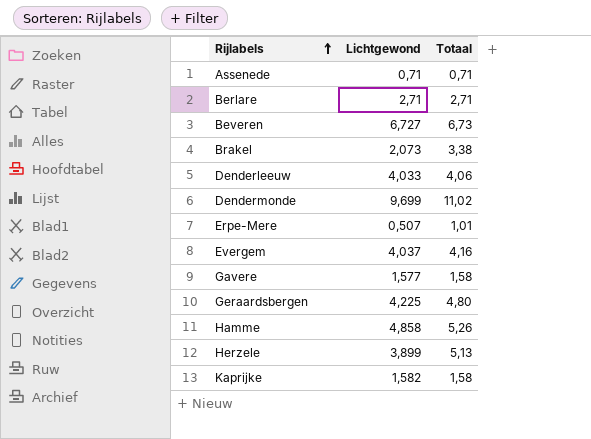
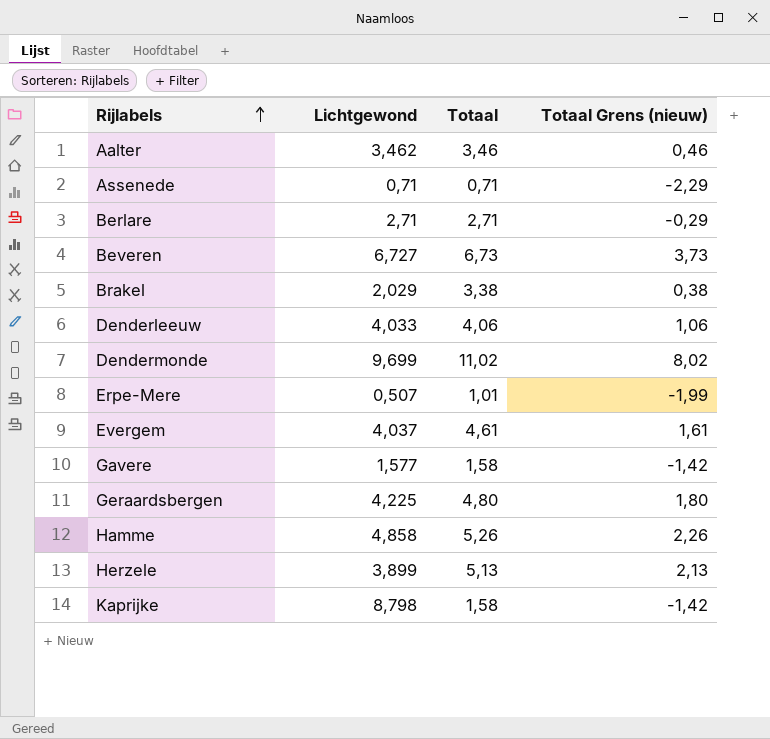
column Totaal Grens (nieuw) | formula: none -> [Totaal] - 3
row Aalter: none -> 3,462 | 3,46 | 0,46
Brakel | Lichtgewond: 2,073 -> 2,029
Evergem | Totaal: 4,16 -> 4,61
Kaprijke | Lichtgewond: 1,582 -> 8,798

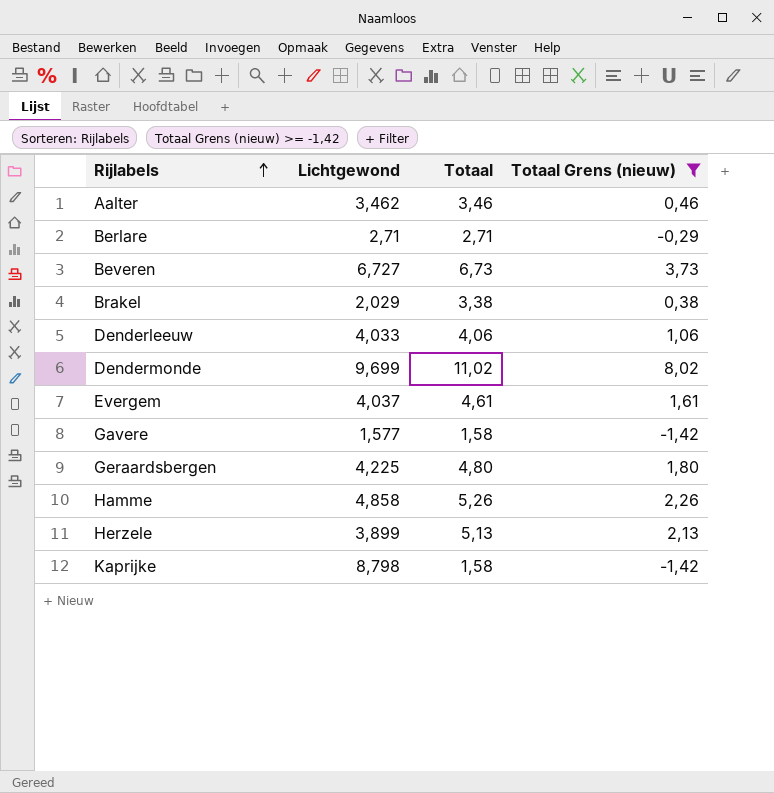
filter: none -> Totaal Grens (nieuw) >= -1,42

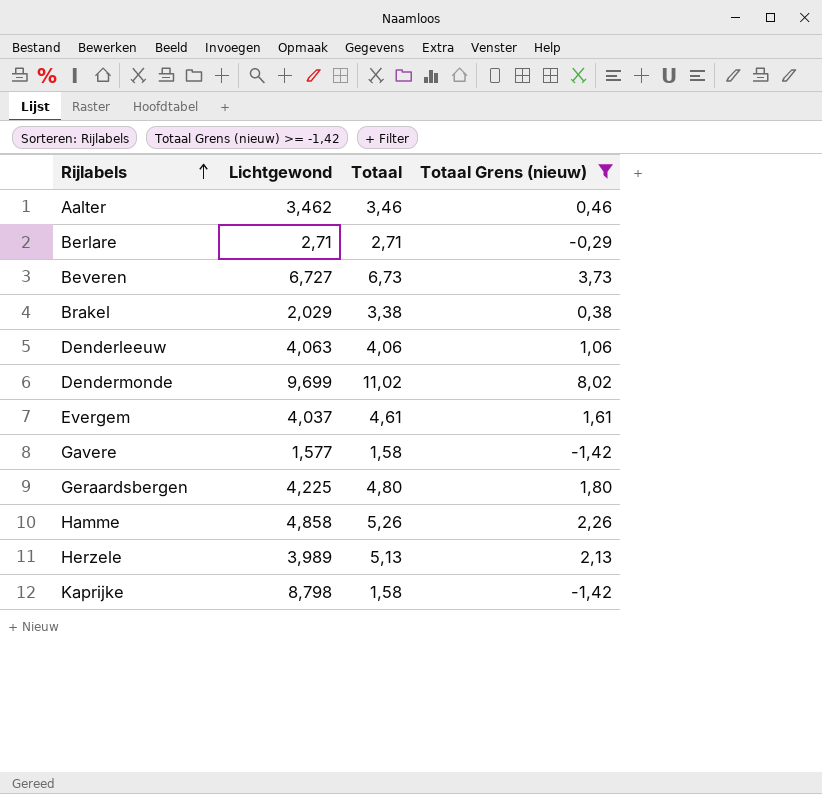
Denderleeuw | Lichtgewond: 4,033 -> 4,063
Herzele | Lichtgewond: 3,899 -> 3,989

